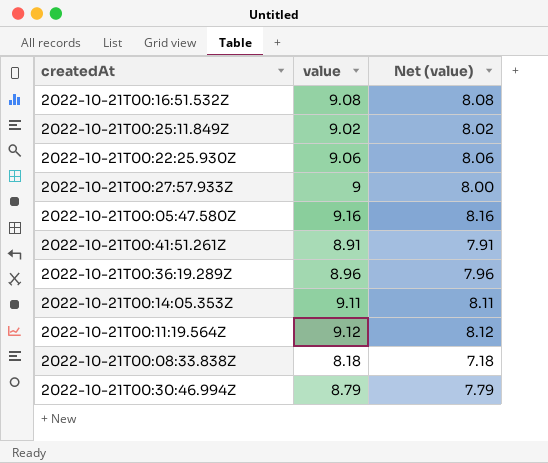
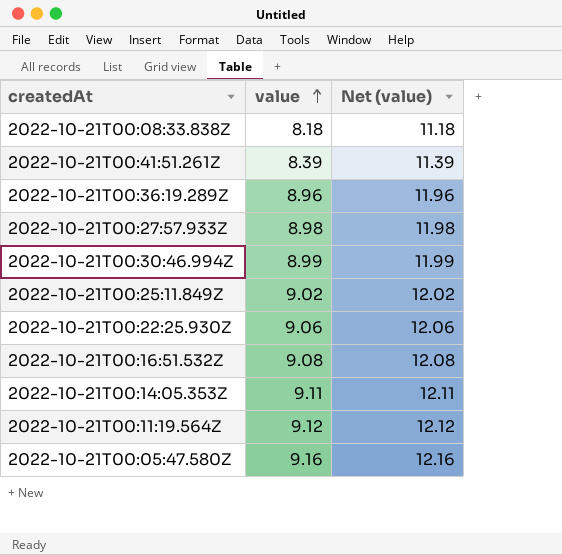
row order: none -> value ascending
column Net (value) | formula: [value] - 1 -> [value] + 3
2022-10-21T00:41:51.261Z | value: 8.91 -> 8.39
2022-10-21T00:27:57.933Z | value: 9 -> 8.98
2022-10-21T00:30:46.994Z | value: 8.79 -> 8.99

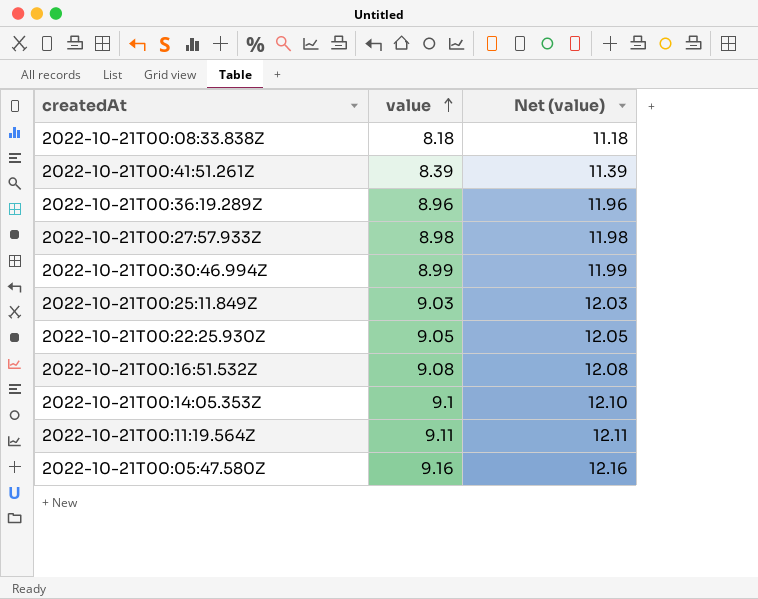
2022-10-21T00:25:11.849Z | value: 9.02 -> 9.03
2022-10-21T00:25:11.849Z | Net (value): 12.02 -> 12.03
2022-10-21T00:22:25.930Z | value: 9.06 -> 9.05
2022-10-21T00:22:25.930Z | Net (value): 12.06 -> 12.05
2022-10-21T00:14:05.353Z | value: 9.11 -> 9.1
2022-10-21T00:14:05.353Z | Net (value): 12.11 -> 12.10
2022-10-21T00:11:19.564Z | value: 9.12 -> 9.11
2022-10-21T00:11:19.564Z | Net (value): 12.12 -> 12.11

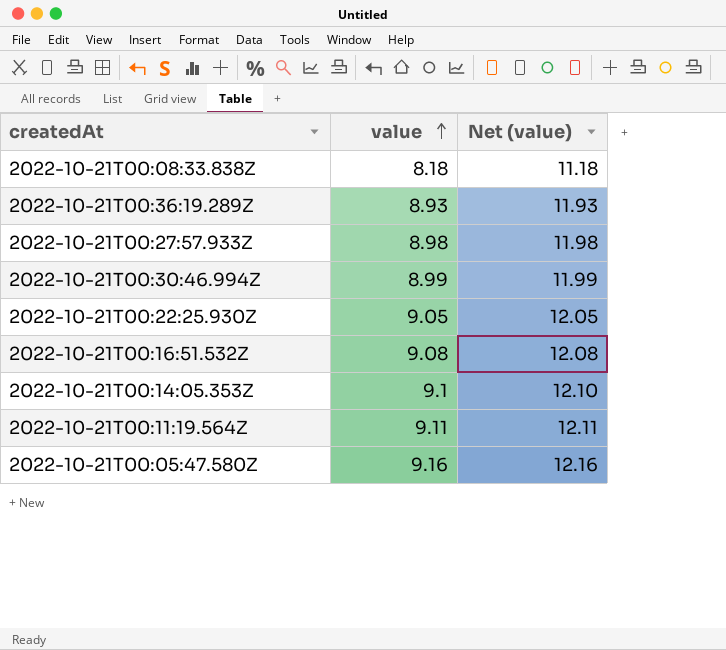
row 2022-10-21T00:41:51.261Z: 8.39 | 11.39 -> none
row 2022-10-21T00:25:11.849Z: 9.03 | 12.03 -> none
2022-10-21T00:36:19.289Z | value: 8.96 -> 8.93
2022-10-21T00:36:19.289Z | Net (value): 11.96 -> 11.93

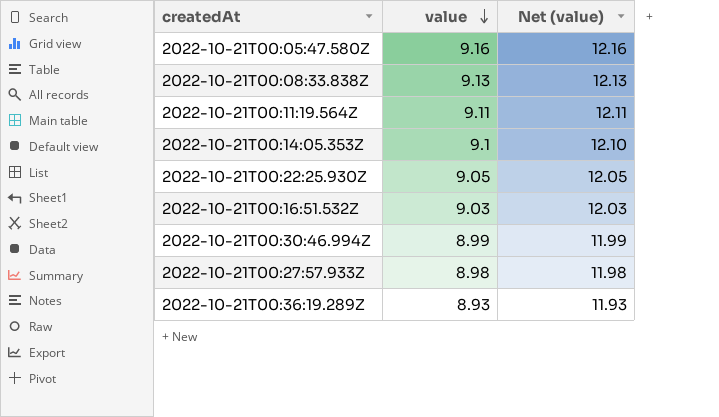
row order: value ascending -> value descending
2022-10-21T00:08:33.838Z | value: 8.18 -> 9.13
2022-10-21T00:08:33.838Z | Net (value): 11.18 -> 12.13
2022-10-21T00:16:51.532Z | value: 9.08 -> 9.03
2022-10-21T00:16:51.532Z | Net (value): 12.08 -> 12.03

